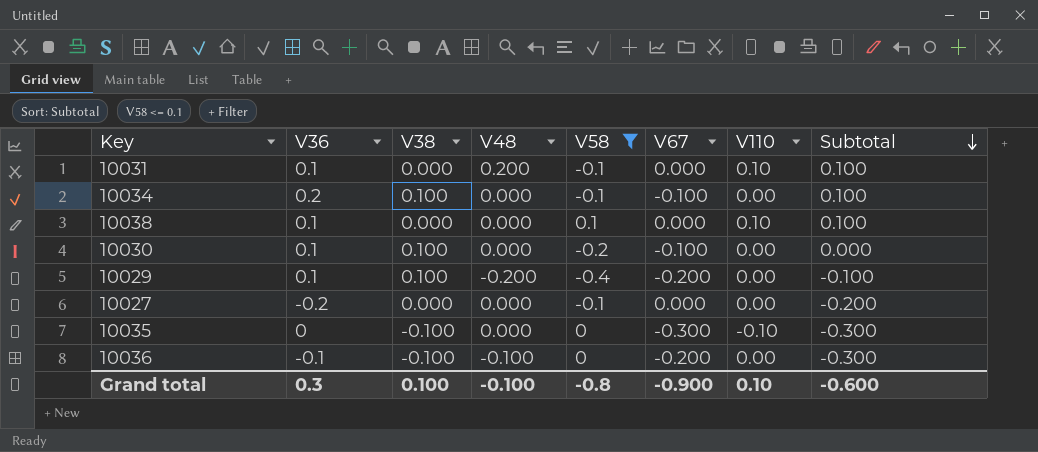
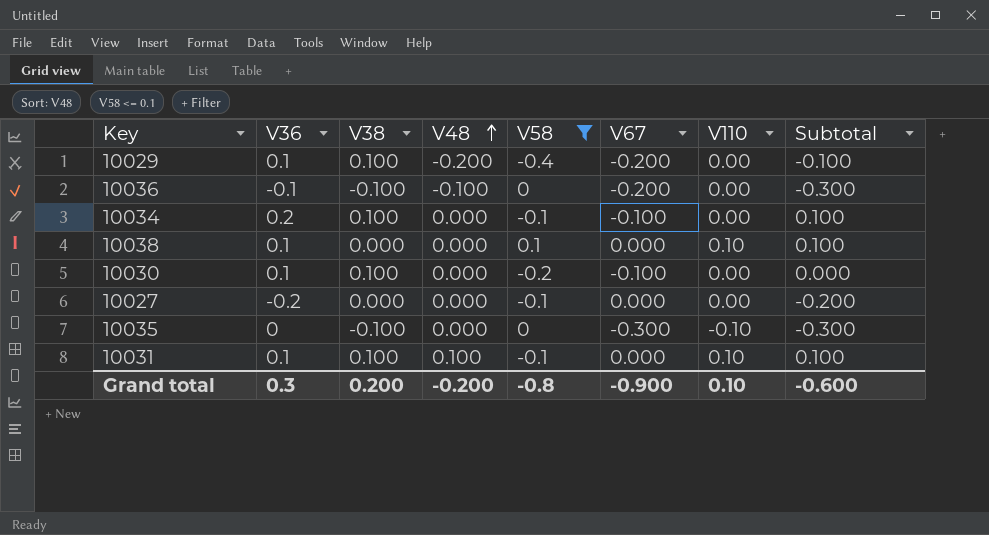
row order: Subtotal descending -> V48 ascending
10031 | V38: 0.000 -> 0.100
10031 | V48: 0.200 -> 0.100
Grand total | V38: 0.100 -> 0.200
Grand total | V48: -0.100 -> -0.200

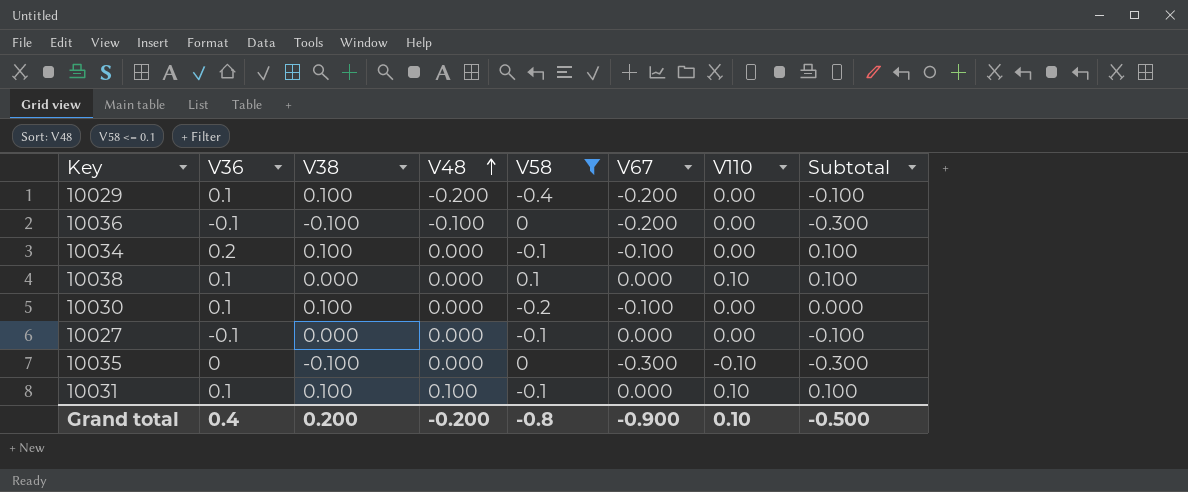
10027 | V36: -0.2 -> -0.1
10027 | Subtotal: -0.200 -> -0.100
Grand total | V36: 0.3 -> 0.4
Grand total | Subtotal: -0.600 -> -0.500

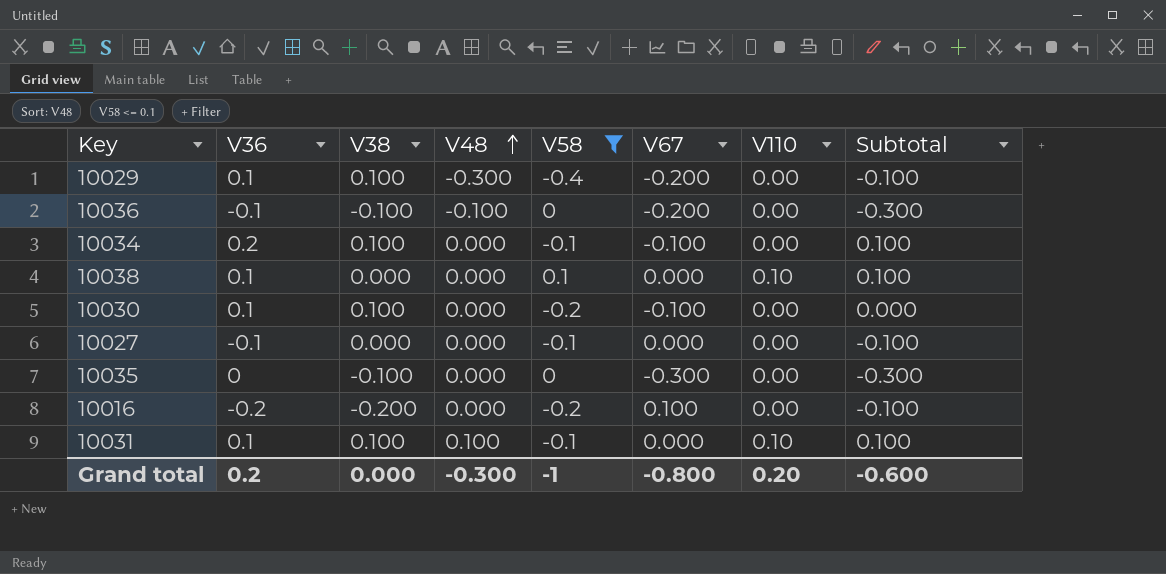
10029 | V48: -0.200 -> -0.300
10035 | V110: -0.10 -> 0.00
row 10016: none -> -0.2 | -0.200 | 0.000 | -0.2 | 0.100 | 0.00 | -0.100
Grand total | V36: 0.4 -> 0.2
Grand total | V38: 0.200 -> 0.000
Grand total | V48: -0.200 -> -0.300
Grand total | V58: -0.8 -> -1
Grand total | V67: -0.900 -> -0.800
Grand total | V110: 0.10 -> 0.20
Grand total | Subtotal: -0.500 -> -0.600

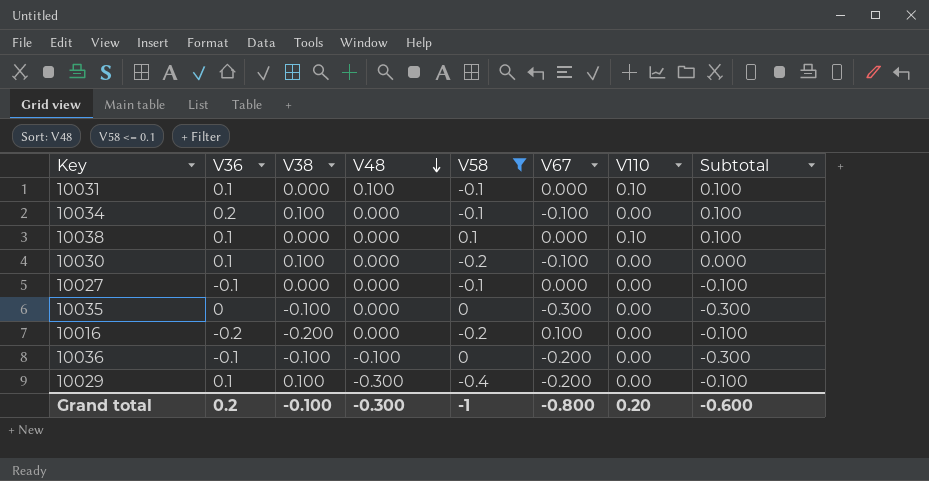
row order: V48 ascending -> V48 descending
10031 | V38: 0.100 -> 0.000
Grand total | V38: 0.000 -> -0.100

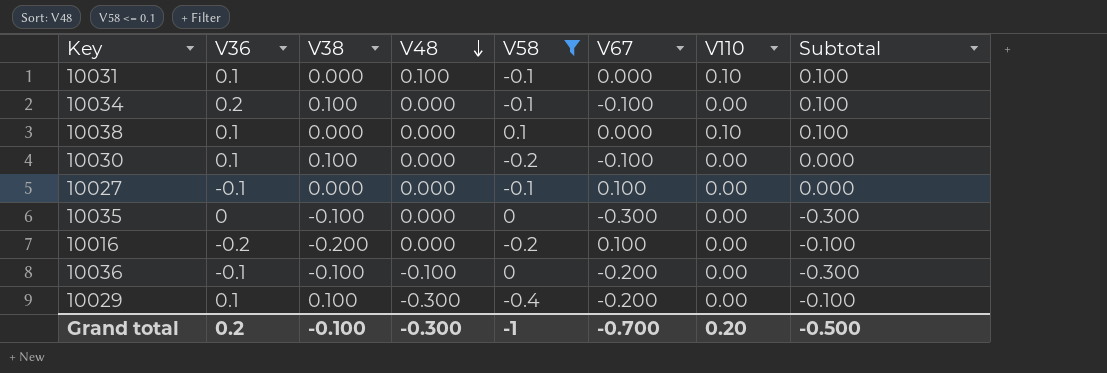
10027 | V67: 0.000 -> 0.100
10027 | Subtotal: -0.100 -> 0.000
Grand total | V67: -0.800 -> -0.700
Grand total | Subtotal: -0.600 -> -0.500

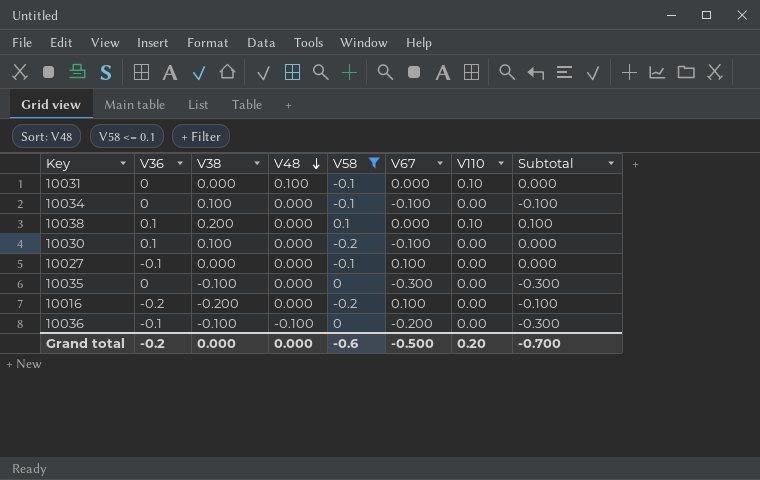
row 10029: 0.1 | 0.100 | -0.300 | -0.4 | -0.200 | 0.00 | -0.100 -> none
10031 | V36: 0.1 -> 0
10031 | Subtotal: 0.100 -> 0.000
10034 | V36: 0.2 -> 0
10034 | Subtotal: 0.100 -> -0.100
10038 | V38: 0.000 -> 0.200
Grand total | V36: 0.2 -> -0.2
Grand total | V38: -0.100 -> 0.000
Grand total | V48: -0.300 -> 0.000
Grand total | V58: -1 -> -0.6
Grand total | V67: -0.700 -> -0.500
Grand total | Subtotal: -0.500 -> -0.700

